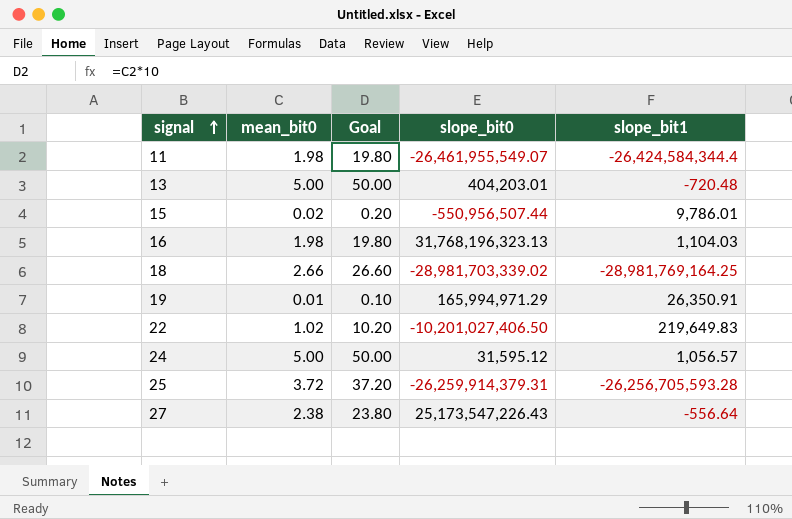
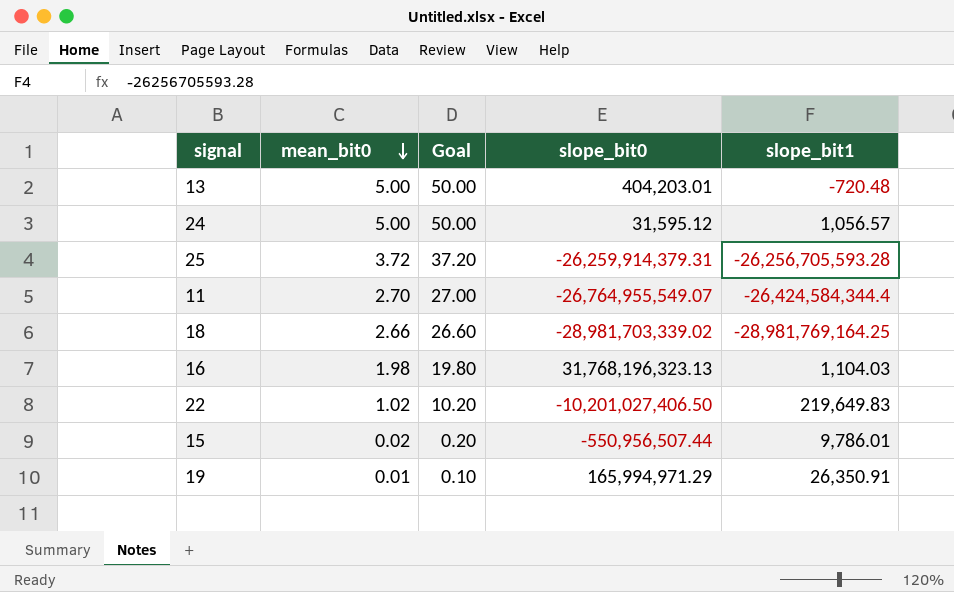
row order: signal ascending -> mean_bit0 descending
row 27: 2.38 | 23.80 | 25,173,547,226.43 | -556.64 -> none
11 | mean_bit0: 1.98 -> 2.70
11 | Goal: 19.80 -> 27.00
11 | slope_bit0: -26,461,955,549.07 -> -26,764,955,549.07

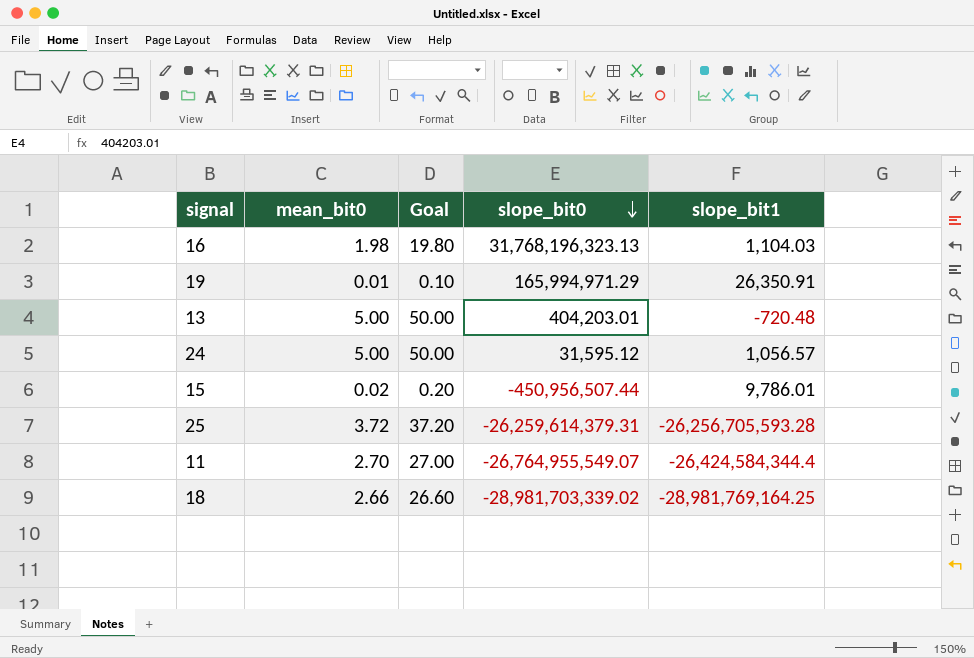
row order: mean_bit0 descending -> slope_bit0 descending
row 22: 1.02 | 10.20 | -10,201,027,406.50 | 219,649.83 -> none
15 | slope_bit0: -550,956,507.44 -> -450,956,507.44
25 | slope_bit0: -26,259,914,379.31 -> -26,259,614,379.31

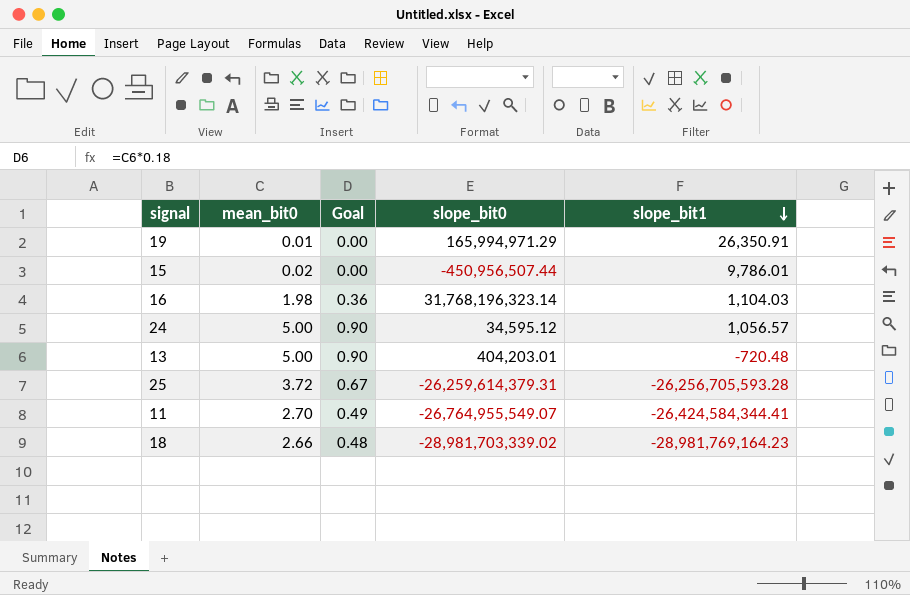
row order: slope_bit0 descending -> slope_bit1 descending
column Goal | formula: [mean_bit0] * 10 -> [mean_bit0] * 0.18
16 | slope_bit0: 31,768,196,323.13 -> 31,768,196,323.14
24 | slope_bit0: 31,595.12 -> 34,595.12
11 | slope_bit1: -26,424,584,344.4 -> -26,424,584,344.41
18 | slope_bit1: -28,981,769,164.25 -> -28,981,769,164.23

